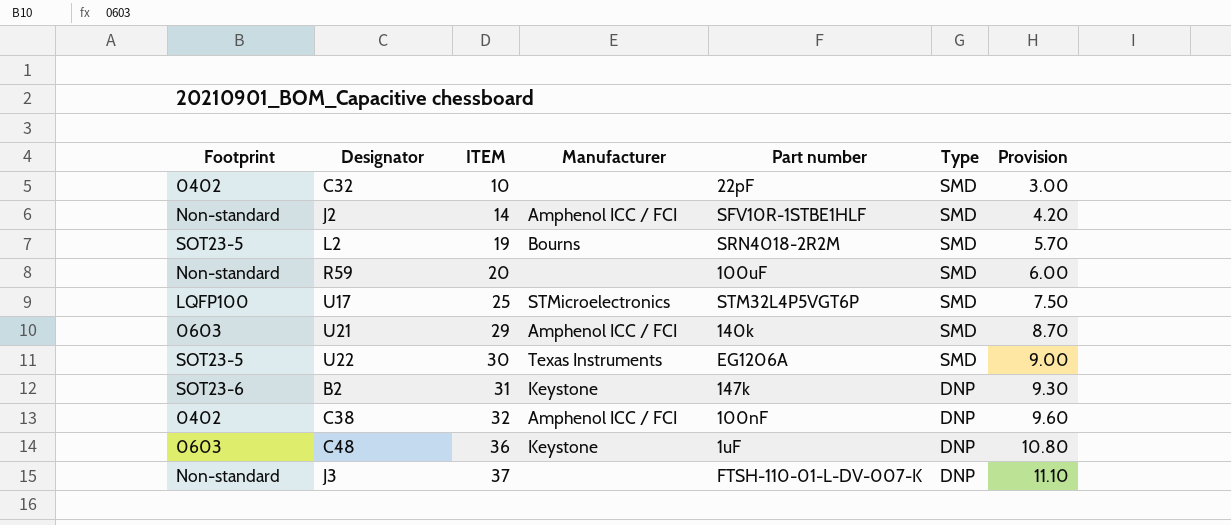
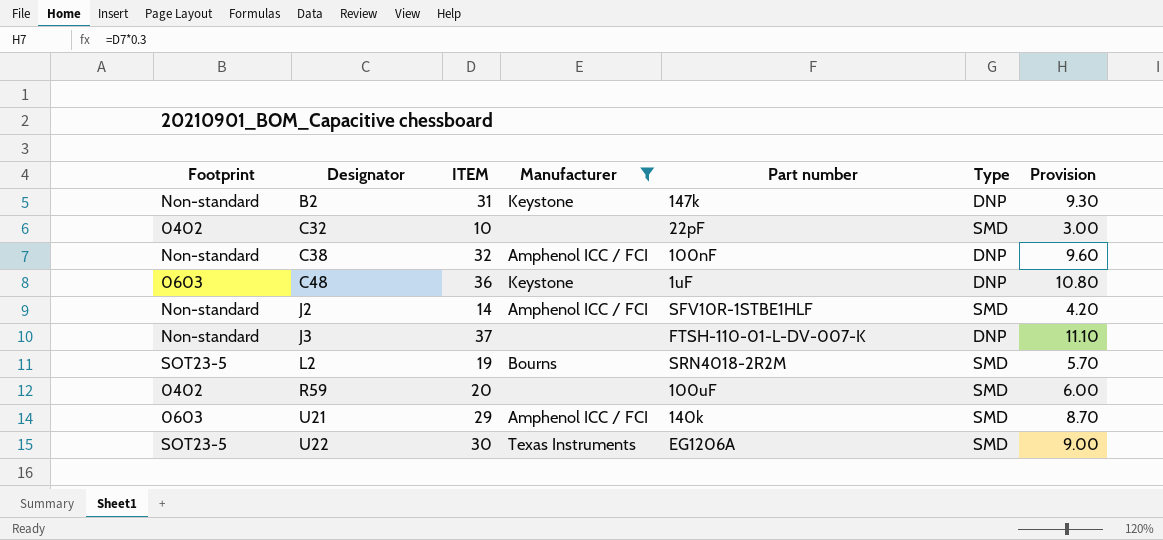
filter: none -> Manufacturer != STMicroelectronics
row order: ITEM ascending -> Designator ascending
B2 | Footprint: SOT23-6 -> Non-standard
C38 | Footprint: 0402 -> Non-standard
R59 | Footprint: Non-standard -> 0402

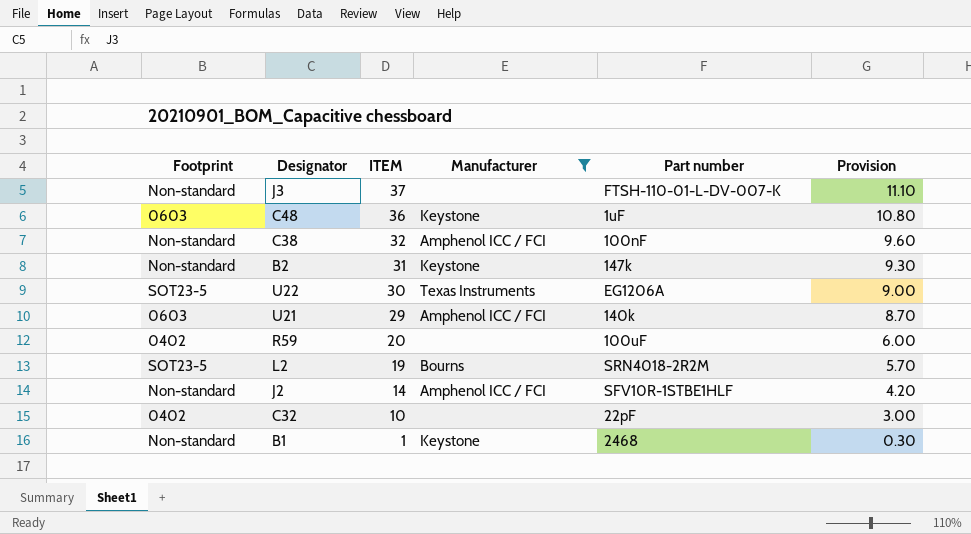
row order: Designator ascending -> ITEM descending
column Type | position: 6 -> none
row B1: none -> Non-standard | 1 | Keystone | 2468 | 0.30

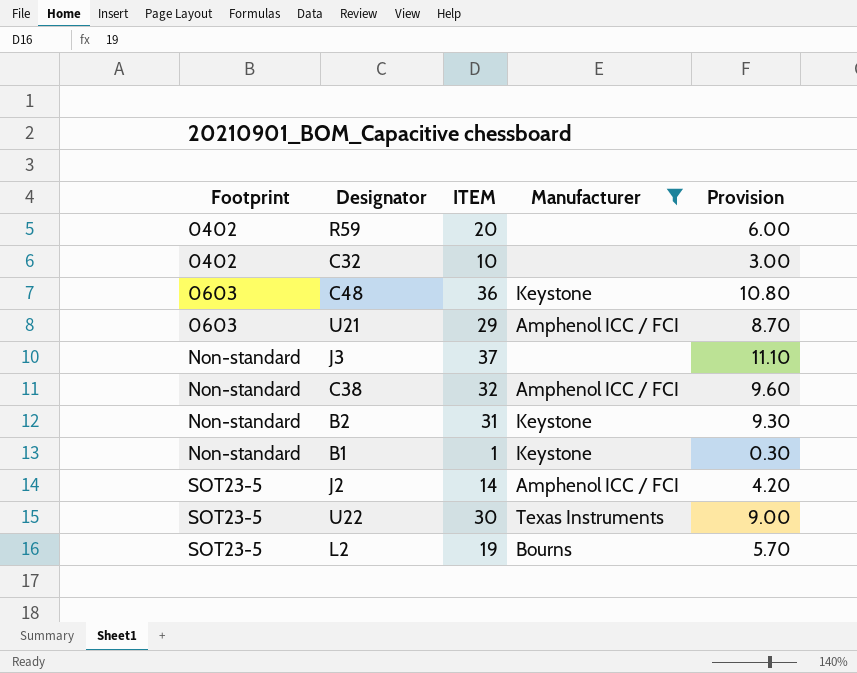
row order: ITEM descending -> Footprint ascending
column Part number | position: 5 -> none
J2 | Footprint: Non-standard -> SOT23-5

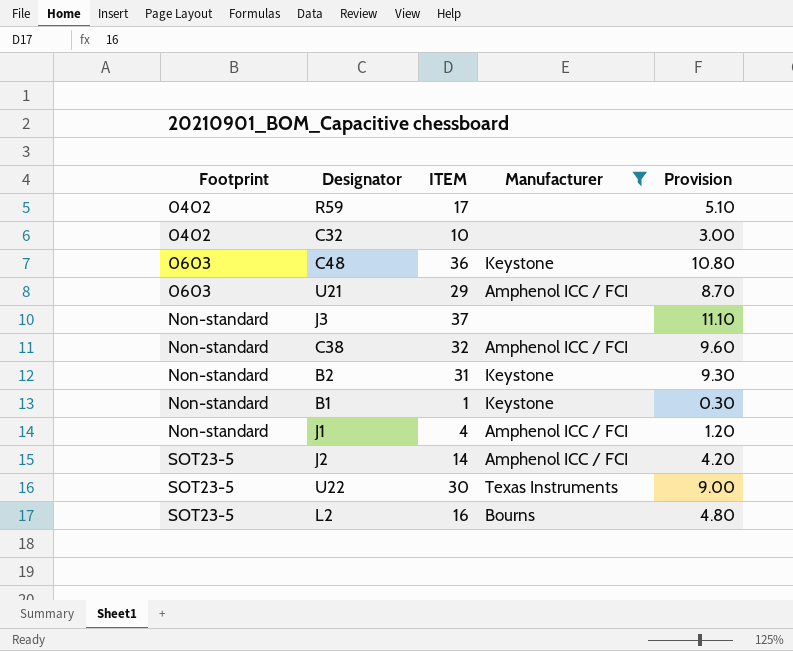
R59 | ITEM: 20 -> 17
R59 | Provision: 6.00 -> 5.10
row J1: none -> Non-standard | 4 | Amphenol ICC / FCI | 1.20
L2 | ITEM: 19 -> 16
L2 | Provision: 5.70 -> 4.80

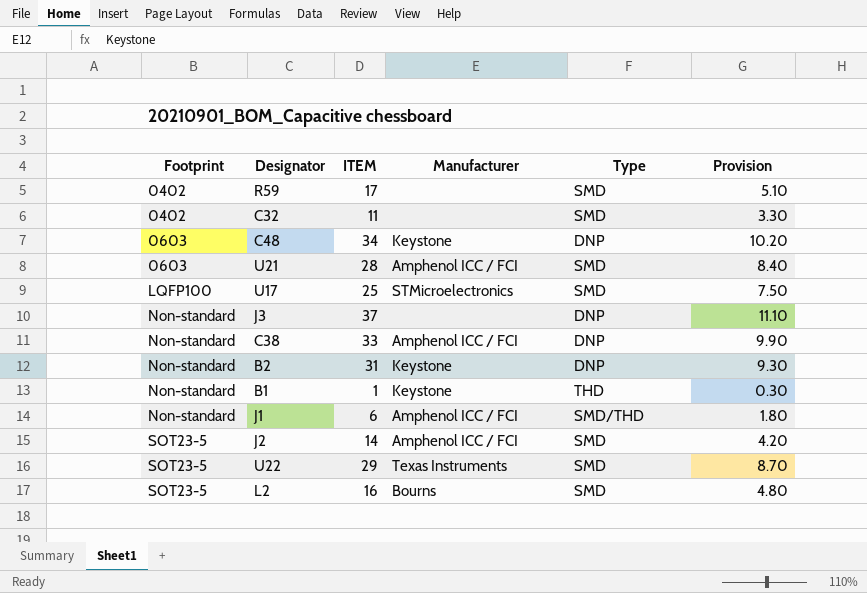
filter: Manufacturer != STMicroelectronics -> none
column Type | position: none -> 5
C32 | ITEM: 10 -> 11
C32 | Provision: 3.00 -> 3.30
C48 | ITEM: 36 -> 34
C48 | Provision: 10.80 -> 10.20
U21 | ITEM: 29 -> 28
U21 | Provision: 8.70 -> 8.40
C38 | ITEM: 32 -> 33
C38 | Provision: 9.60 -> 9.90
J1 | ITEM: 4 -> 6
J1 | Provision: 1.20 -> 1.80
U22 | ITEM: 30 -> 29
U22 | Provision: 9.00 -> 8.70

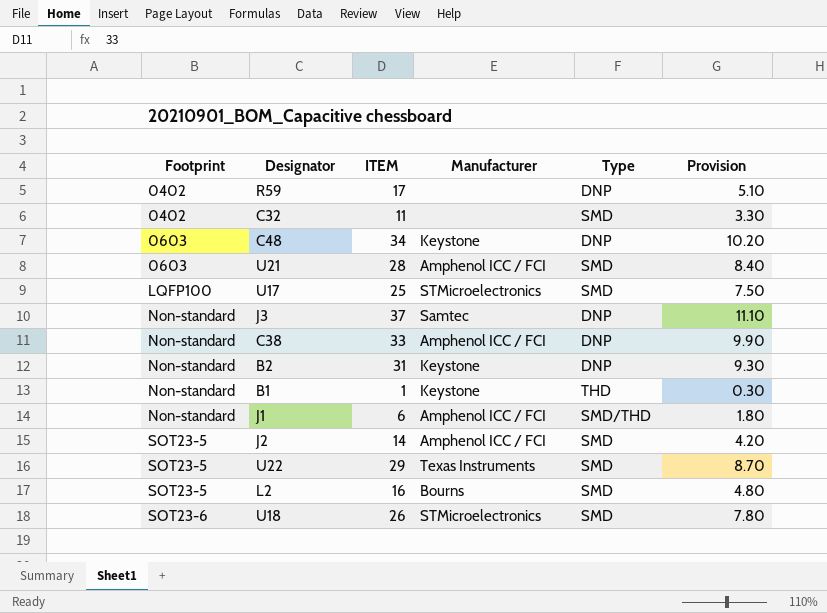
R59 | Type: SMD -> DNP
J3 | Manufacturer: none -> Samtec
row U18: none -> SOT23-6 | 26 | STMicroelectronics | SMD | 7.80

